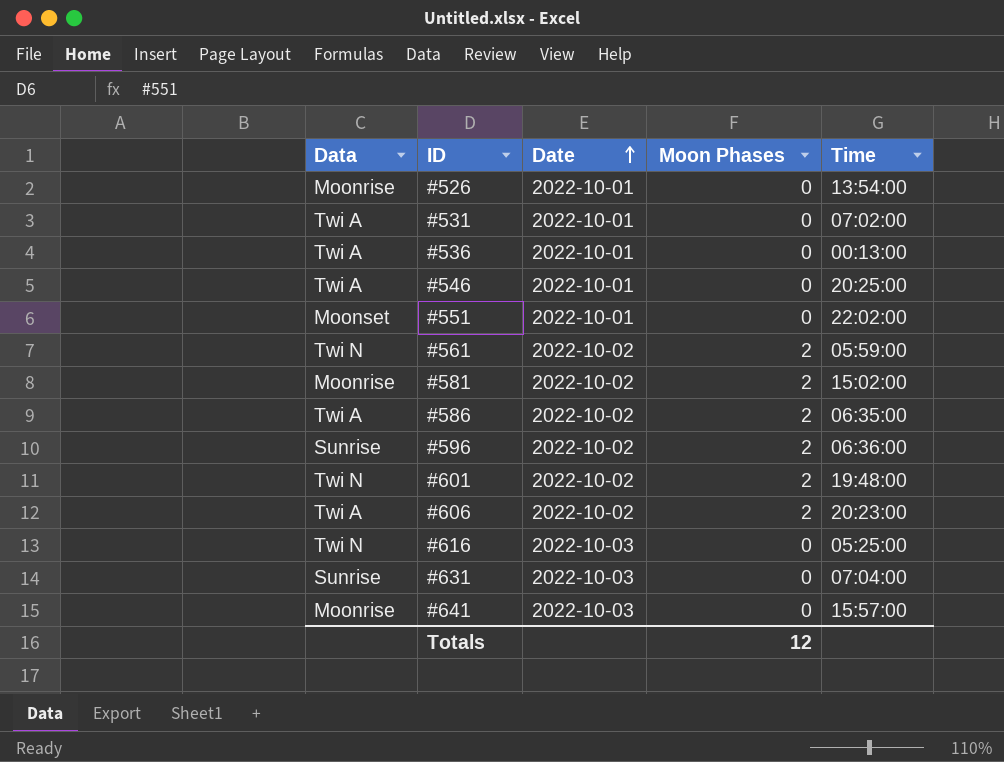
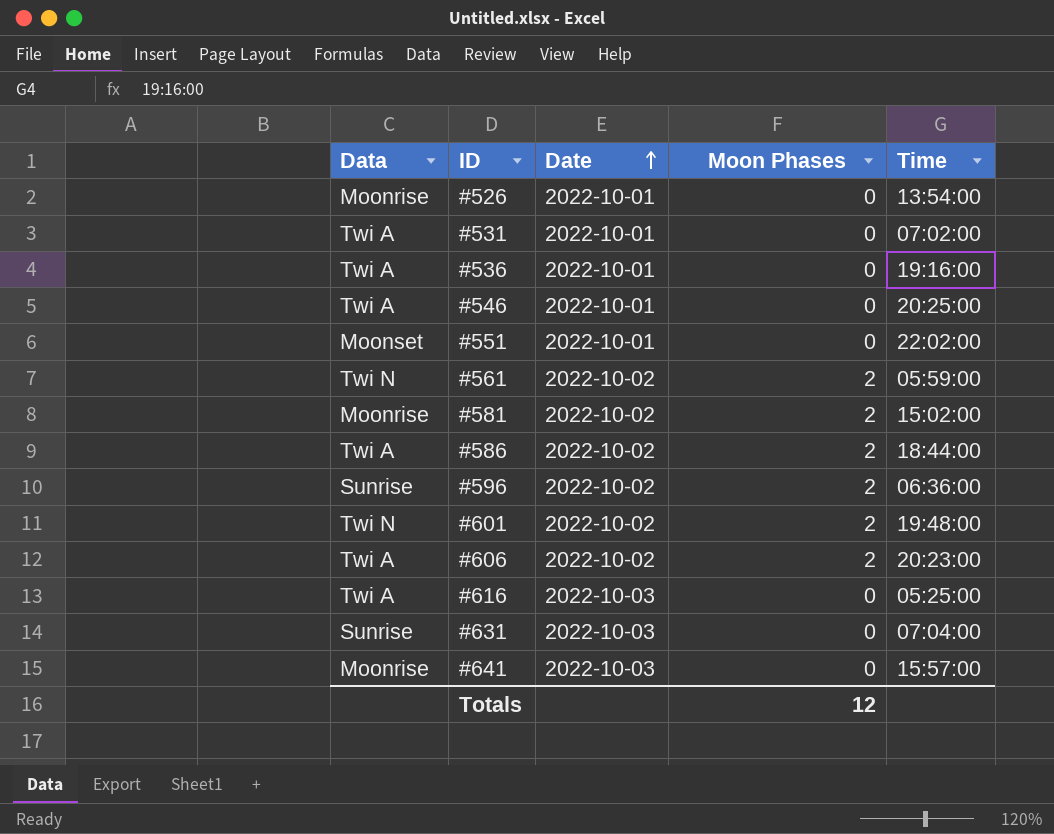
#536 | Time: 00:13:00 -> 19:16:00
#586 | Time: 06:35:00 -> 18:44:00
#616 | Data: Twi N -> Twi A

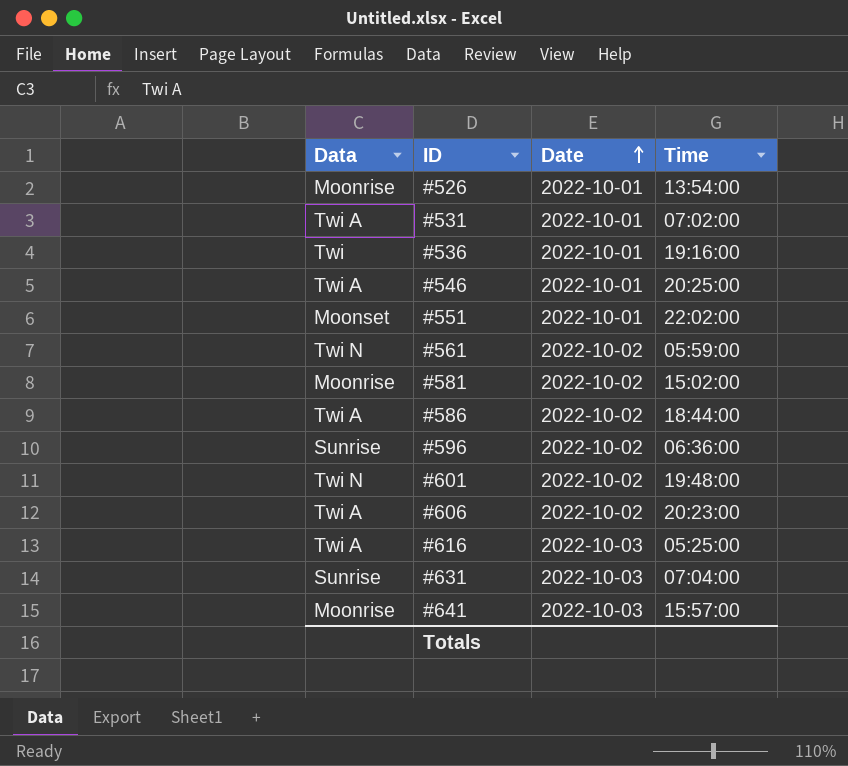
column Moon Phases | position: 4 -> none
#536 | Data: Twi A -> Twi

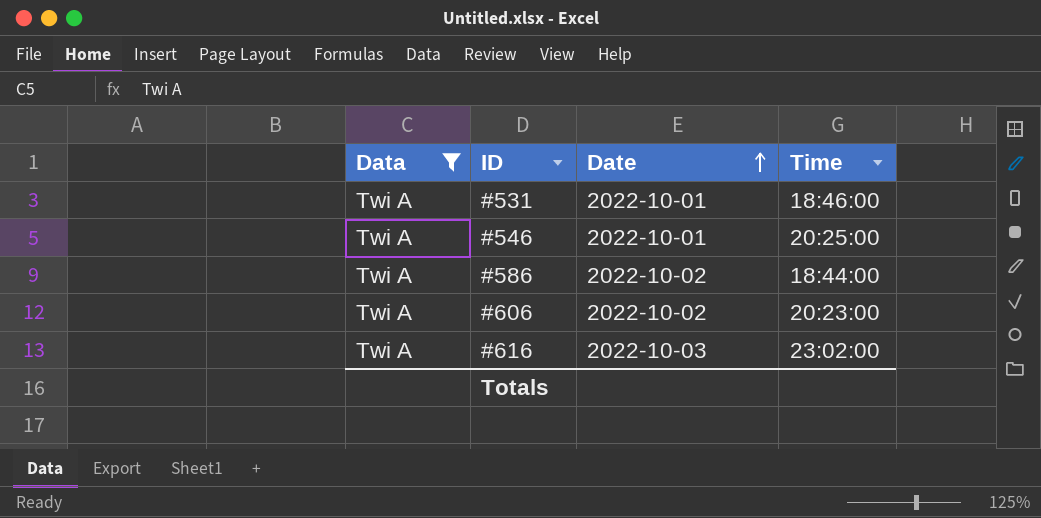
filter: none -> Data = Twi A
#531 | Time: 07:02:00 -> 18:46:00
#616 | Time: 05:25:00 -> 23:02:00

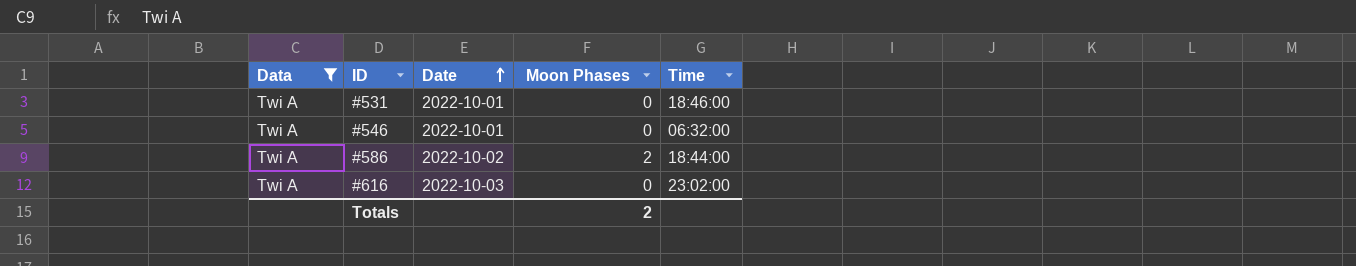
column Moon Phases | position: none -> 4
row #606: Twi A | 2022-10-02 | 20:23:00 -> none
#546 | Time: 20:25:00 -> 06:32:00

